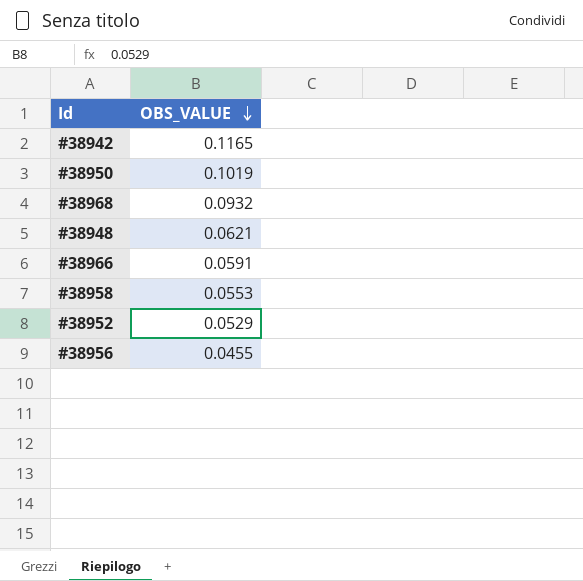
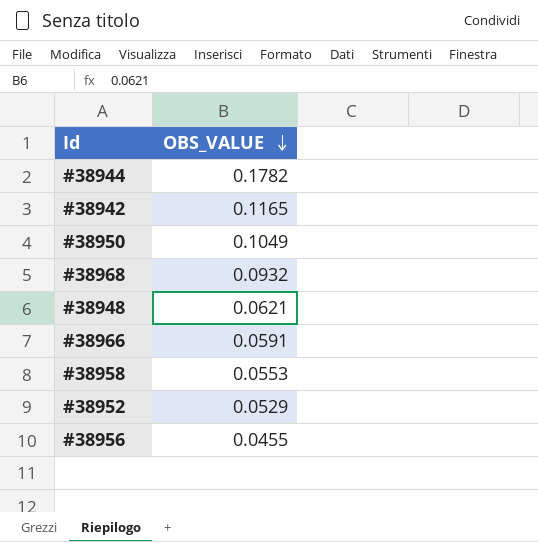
row #38944: none -> 0.1782
#38950 | OBS_VALUE: 0.1019 -> 0.1049

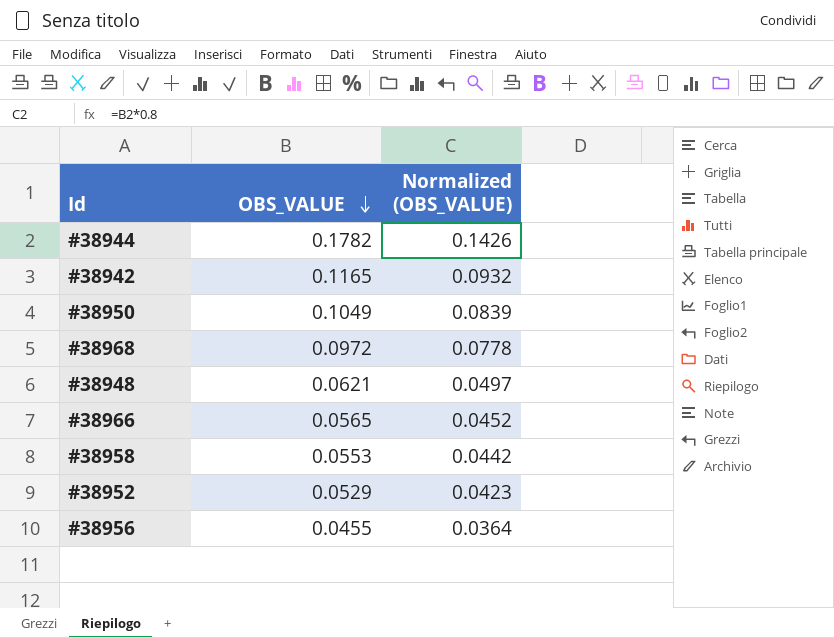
column Normalized (OBS_VALUE) | formula: none -> [OBS_VALUE] * 0.8
#38968 | OBS_VALUE: 0.0932 -> 0.0972
#38966 | OBS_VALUE: 0.0591 -> 0.0565

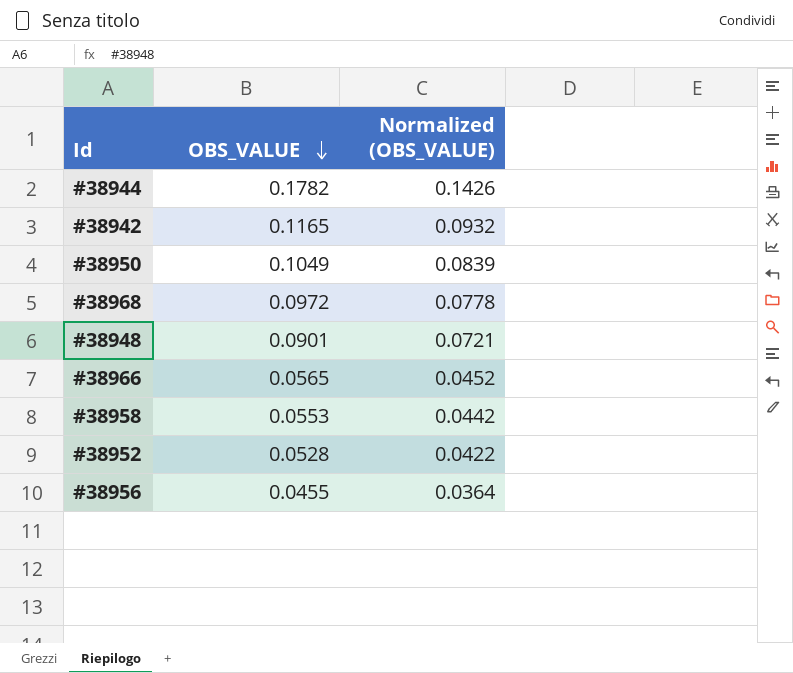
#38948 | OBS_VALUE: 0.0621 -> 0.0901
#38948 | Normalized (OBS_VALUE): 0.0497 -> 0.0721
#38952 | OBS_VALUE: 0.0529 -> 0.0528
#38952 | Normalized (OBS_VALUE): 0.0423 -> 0.0422

